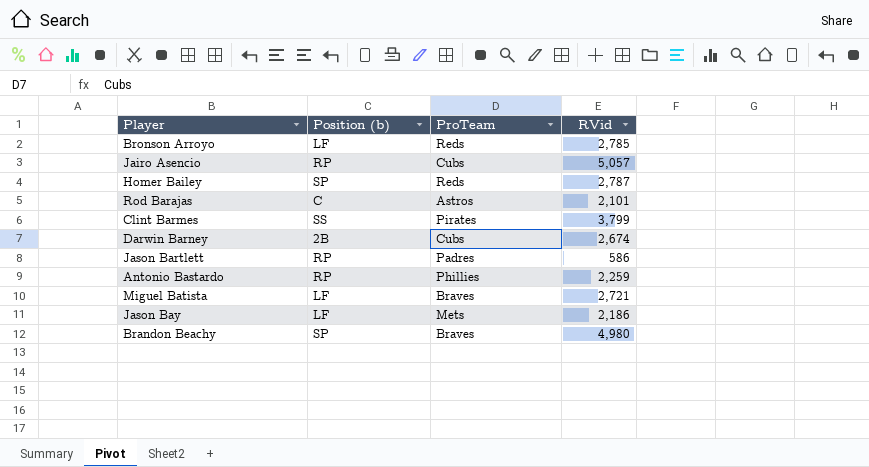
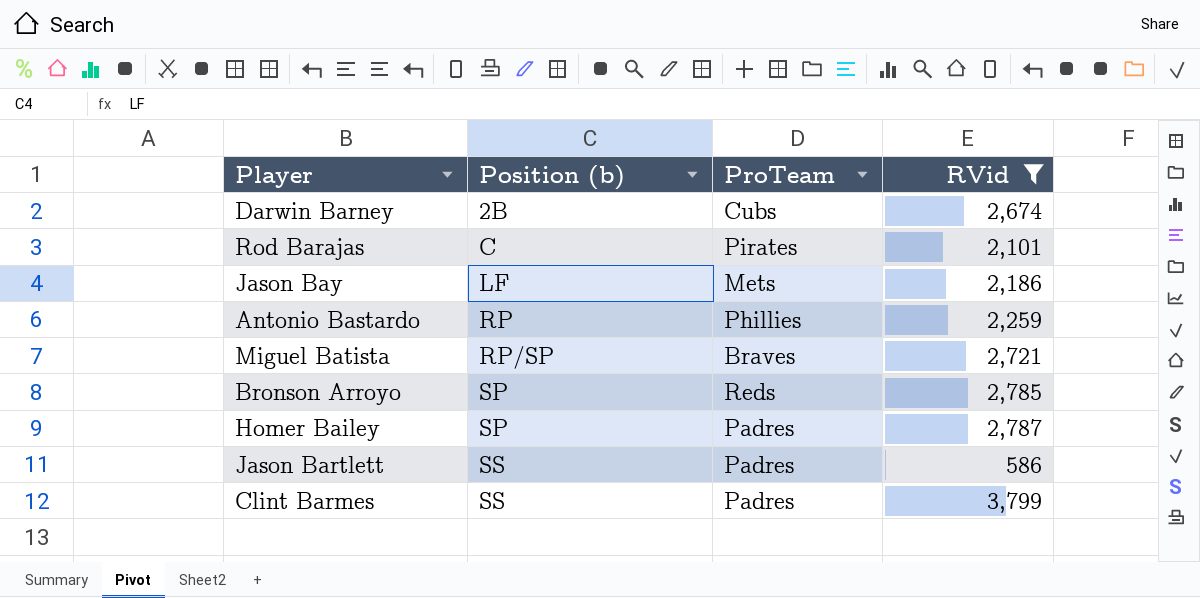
filter: none -> RVid <= 3,799
row order: none -> Position (b) ascending
Rod Barajas | ProTeam: Astros -> Pirates
Miguel Batista | Position (b): LF -> RP/SP
Bronson Arroyo | Position (b): LF -> SP
Homer Bailey | ProTeam: Reds -> Padres
Jason Bartlett | Position (b): RP -> SS
Clint Barmes | ProTeam: Pirates -> Padres

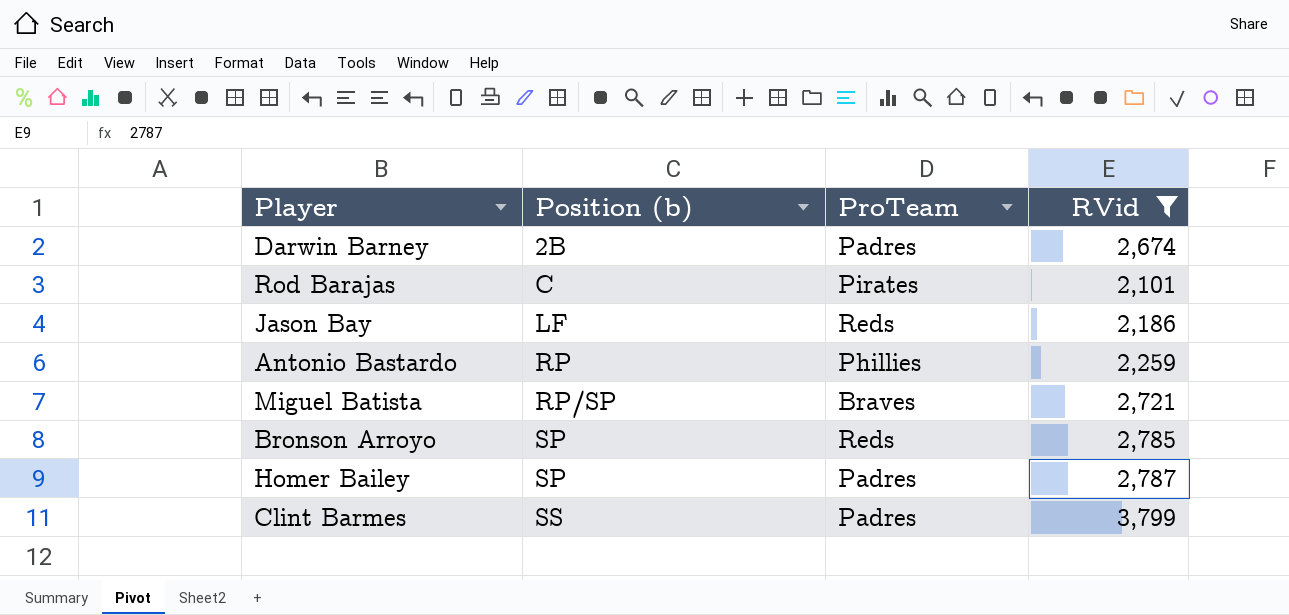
row Jason Bartlett: SS | Padres | 586 -> none
Darwin Barney | ProTeam: Cubs -> Padres
Jason Bay | ProTeam: Mets -> Reds

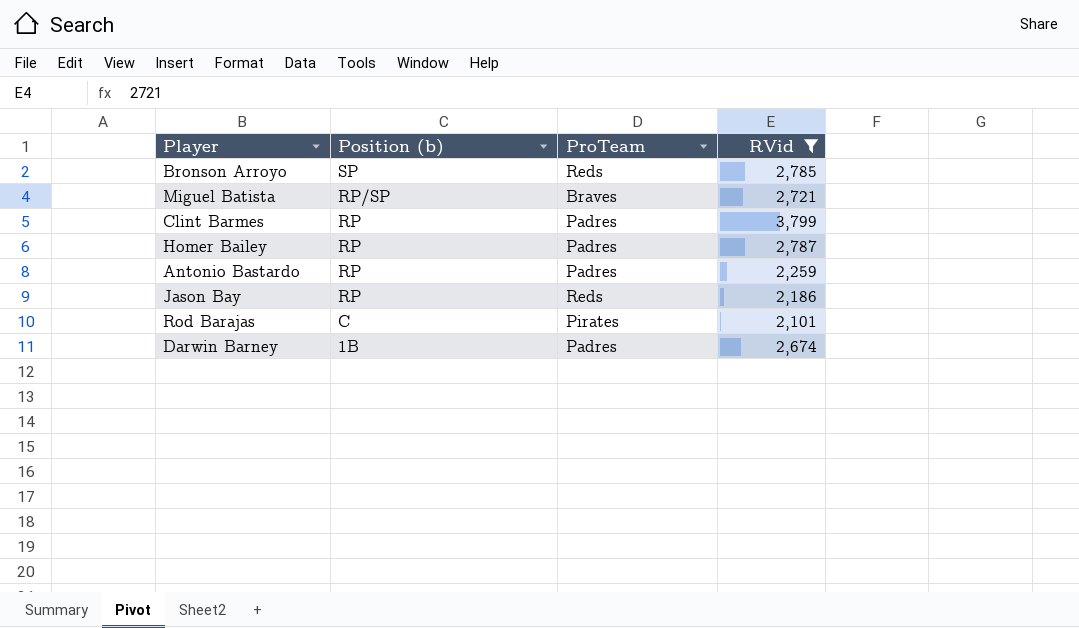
row order: Position (b) ascending -> Position (b) descending
Clint Barmes | Position (b): SS -> RP
Homer Bailey | Position (b): SP -> RP
Antonio Bastardo | ProTeam: Phillies -> Padres
Jason Bay | Position (b): LF -> RP
Darwin Barney | Position (b): 2B -> 1B

